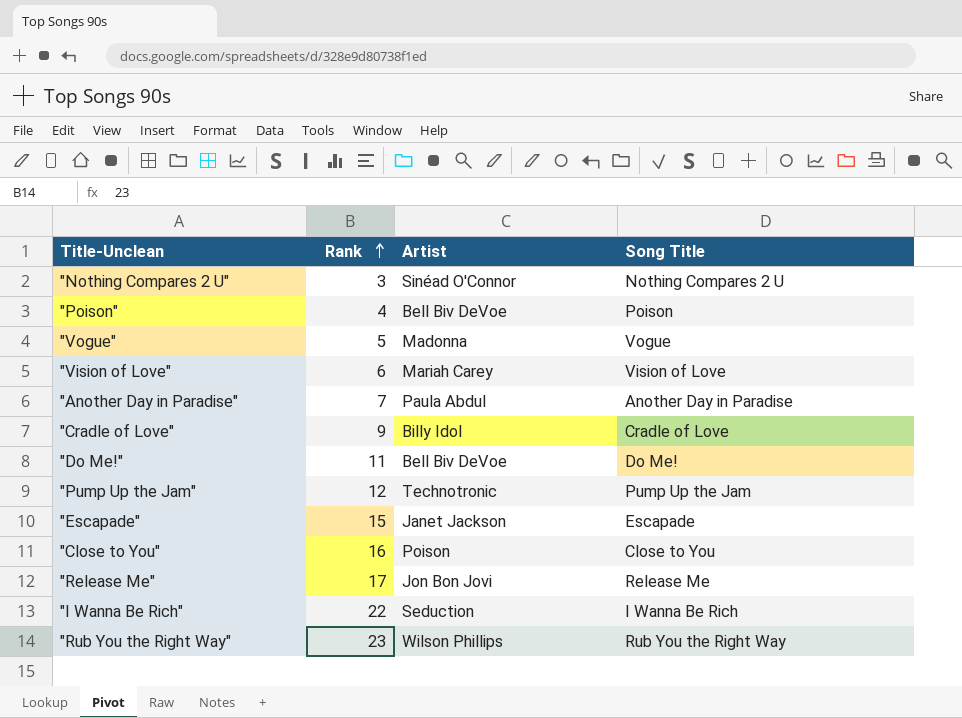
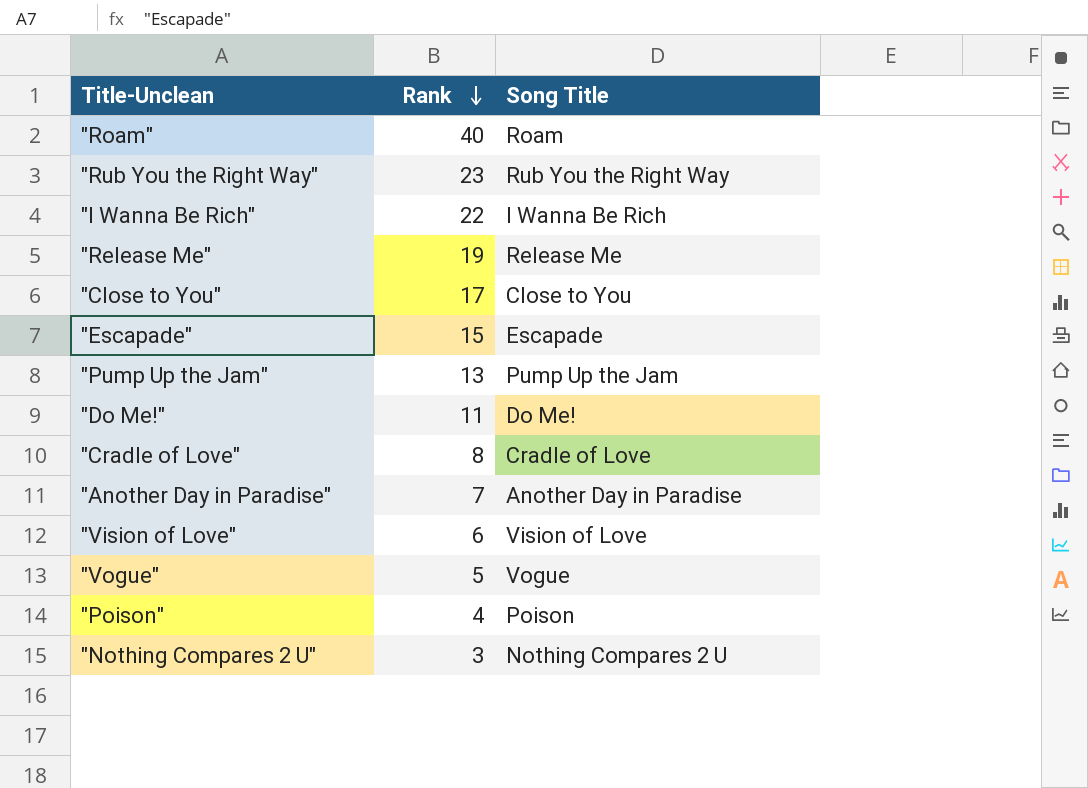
row order: Rank ascending -> Rank descending
column Artist | position: 3 -> none
row "Roam": none -> 40 | Roam
"Release Me" | Rank: 17 -> 19
"Close to You" | Rank: 16 -> 17
"Pump Up the Jam" | Rank: 12 -> 13
"Cradle of Love" | Rank: 9 -> 8

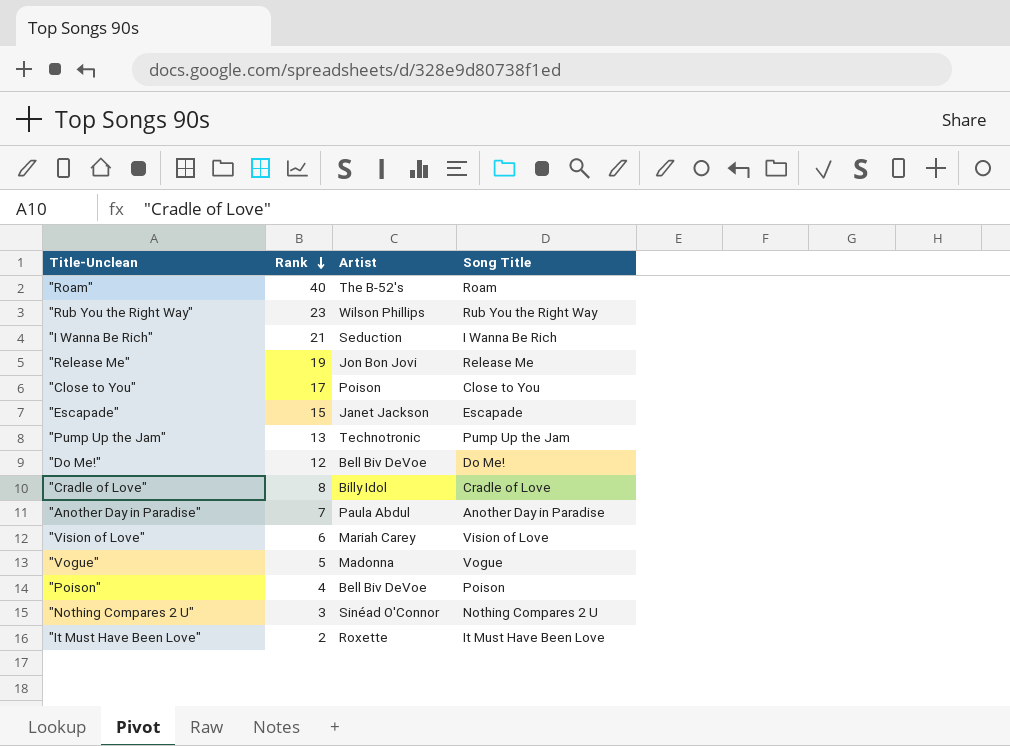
column Artist | position: none -> 3
"I Wanna Be Rich" | Rank: 22 -> 21
"Do Me!" | Rank: 11 -> 12
row "It Must Have Been Love": none -> 2 | Roxette | It Must Have Been Love

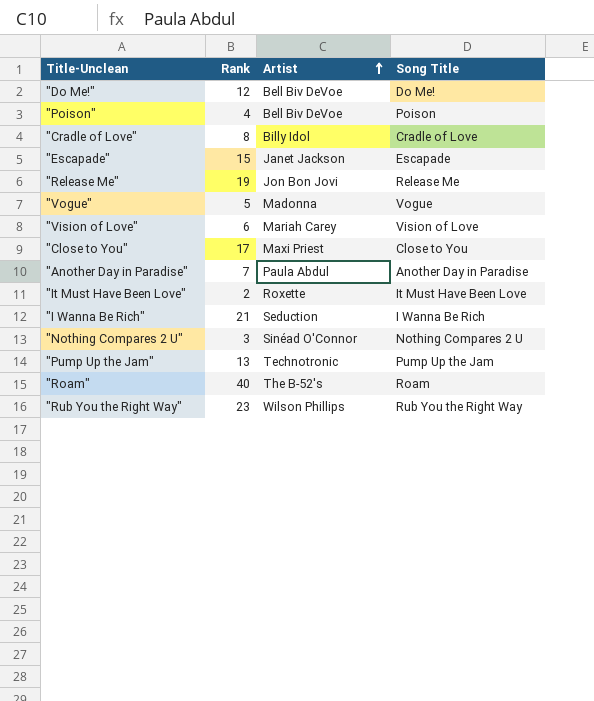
row order: Rank descending -> Artist ascending
"Close to You" | Artist: Poison -> Maxi Priest

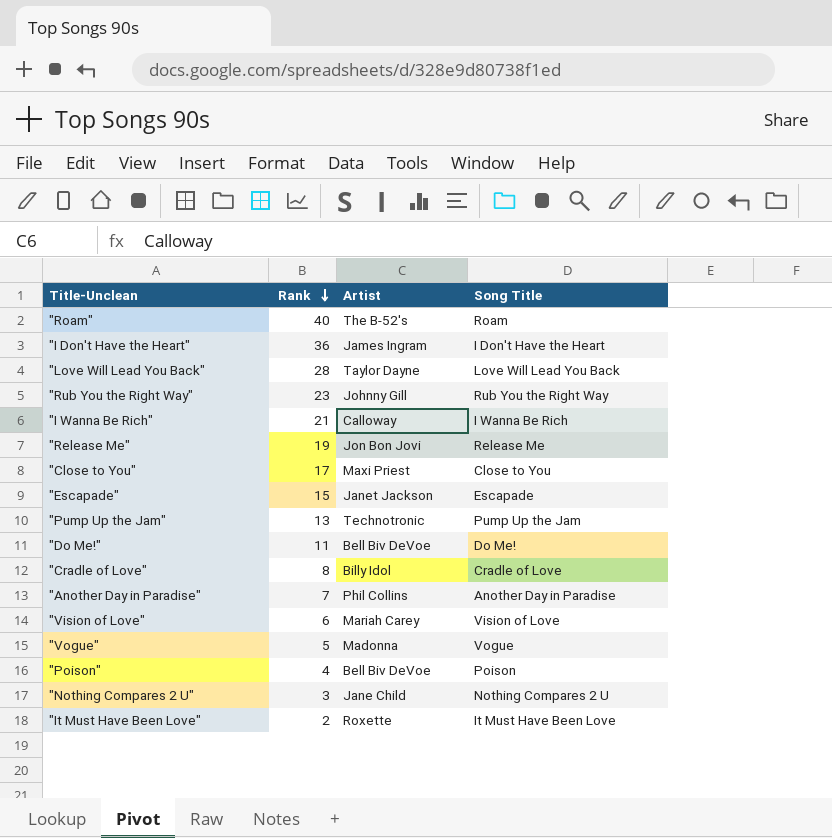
row order: Artist ascending -> Rank descending
row "I Don't Have the Heart": none -> 36 | James Ingram | I Don't Have the Heart
row "Love Will Lead You Back": none -> 28 | Taylor Dayne | Love Will Lead You Back
"Rub You the Right Way" | Artist: Wilson Phillips -> Johnny Gill
"I Wanna Be Rich" | Artist: Seduction -> Calloway
"Do Me!" | Rank: 12 -> 11
"Another Day in Paradise" | Artist: Paula Abdul -> Phil Collins
"Nothing Compares 2 U" | Artist: Sinéad O'Connor -> Jane Child

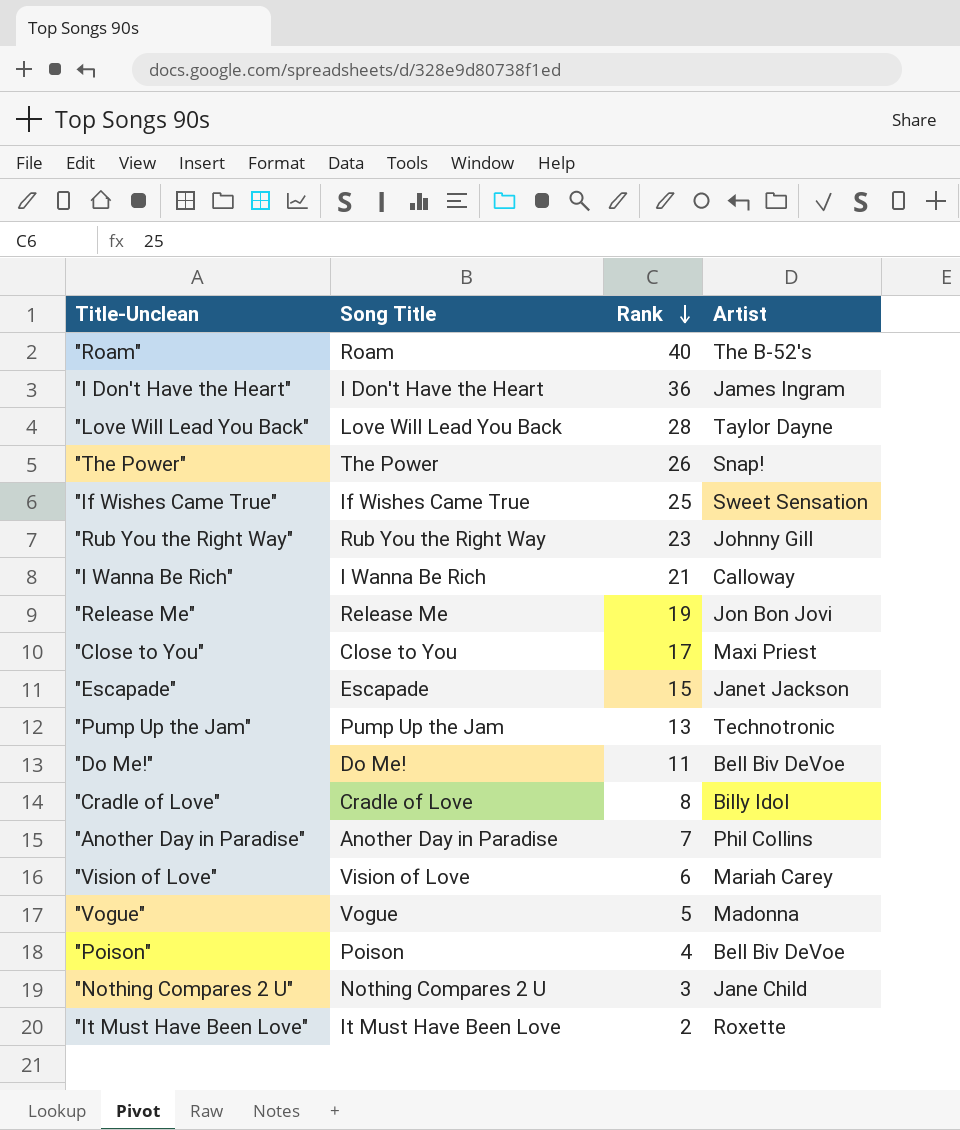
column Song Title | position: 4 -> 2
row "The Power": none -> The Power | 26 | Snap!
row "If Wishes Came True": none -> If Wishes Came True | 25 | Sweet Sensation

